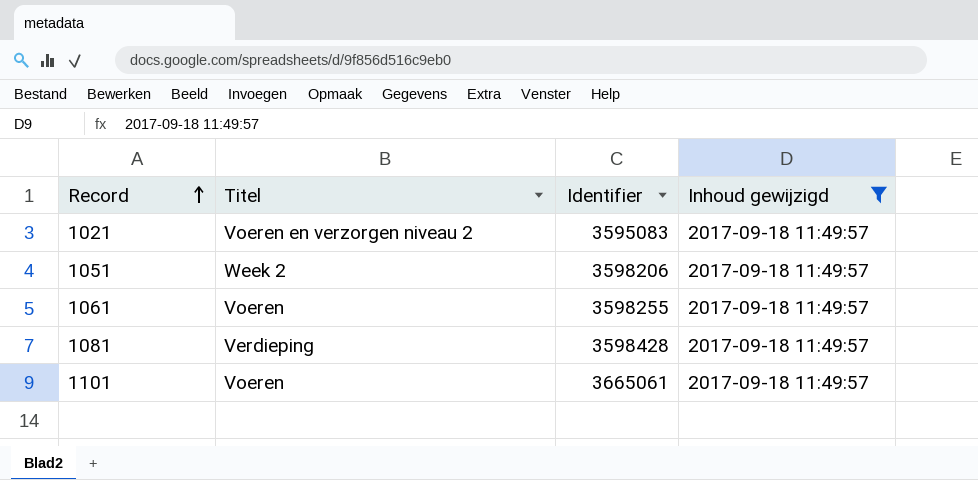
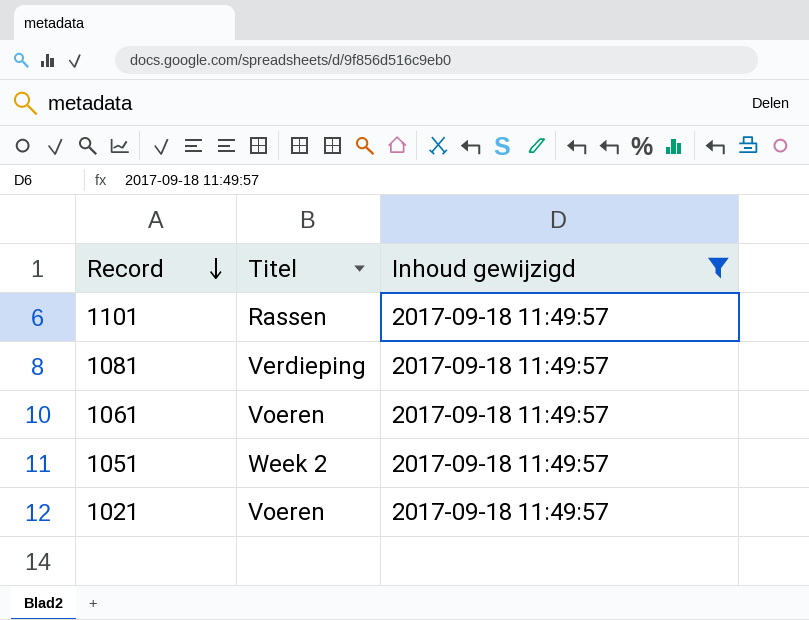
row order: Record ascending -> Record descending
column Identifier | position: 3 -> none
1101 | Titel: Voeren -> Rassen
1021 | Titel: Voeren en verzorgen niveau 2 -> Voeren

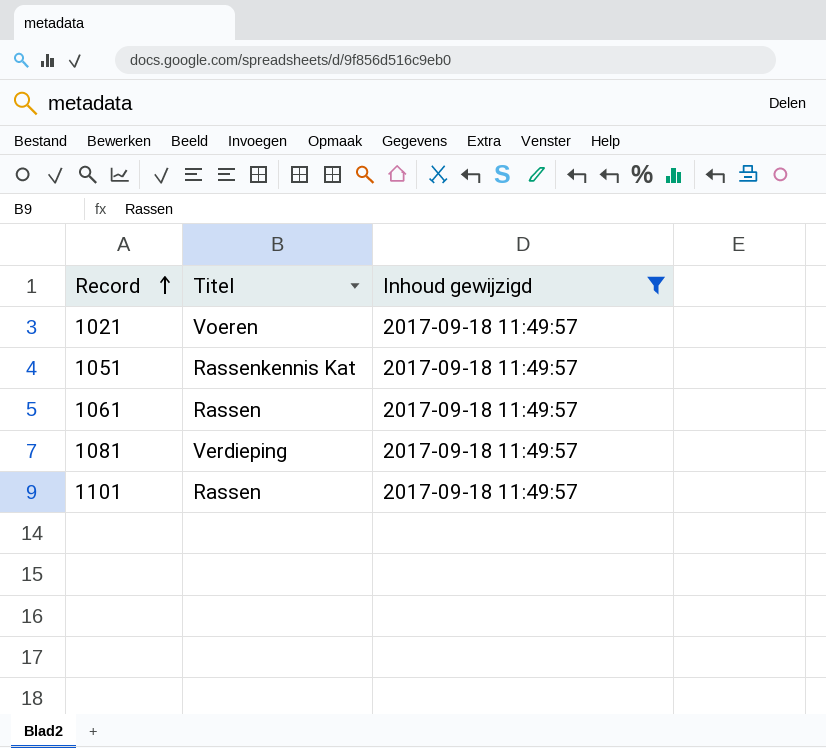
row order: Record descending -> Record ascending
1051 | Titel: Week 2 -> Rassenkennis Kat
1061 | Titel: Voeren -> Rassen

